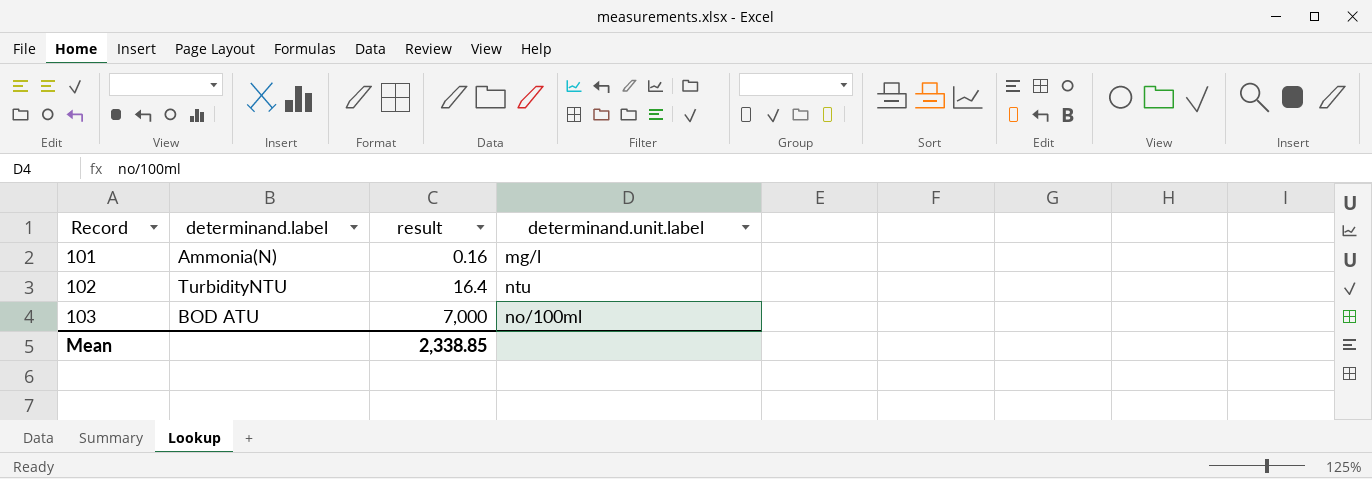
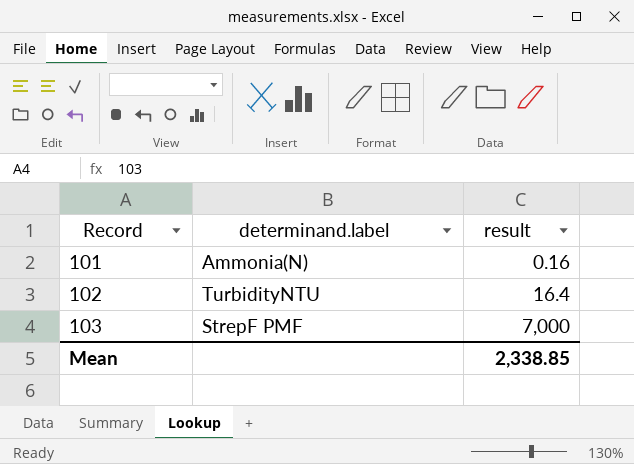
column determinand.unit.label | position: 4 -> none
103 | determinand.label: BOD ATU -> StrepF PMF

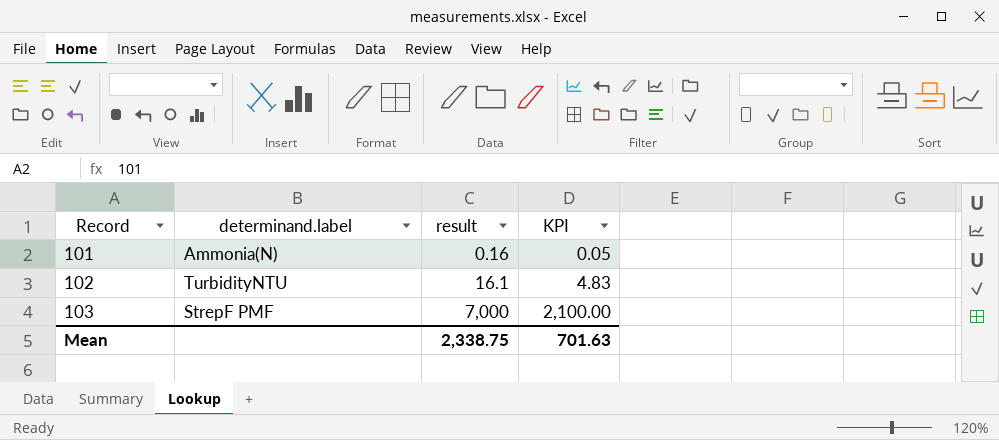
column KPI | formula: none -> [result] * 0.3
102 | result: 16.4 -> 16.1
Mean | result: 2,338.85 -> 2,338.75

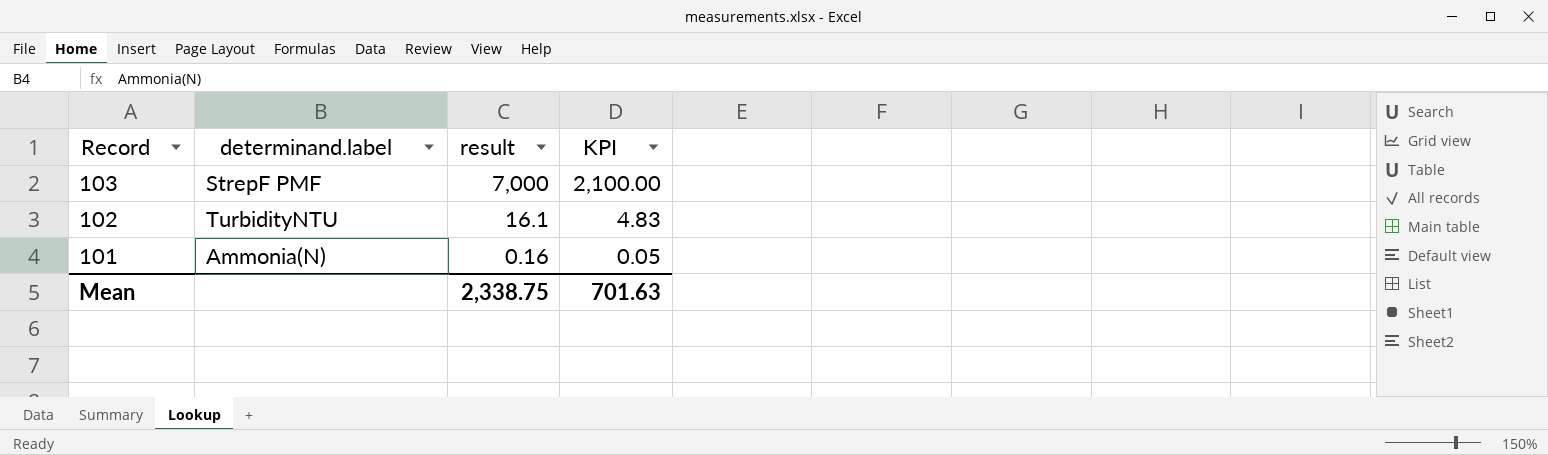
row order: Record ascending -> Record descending

